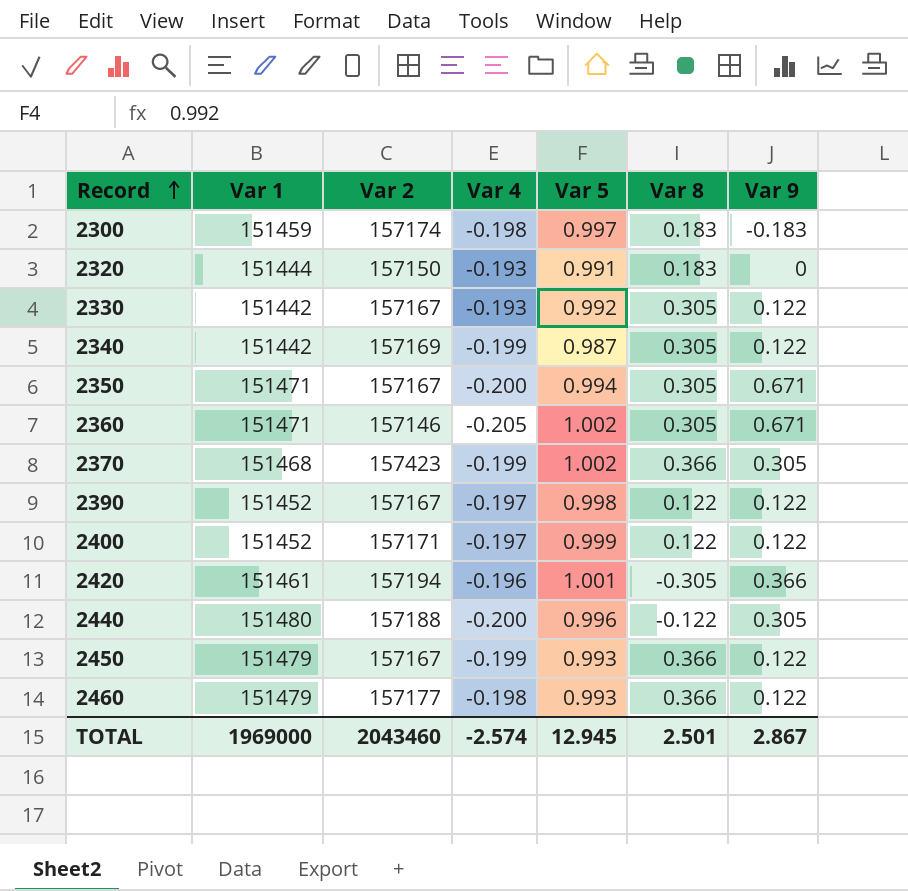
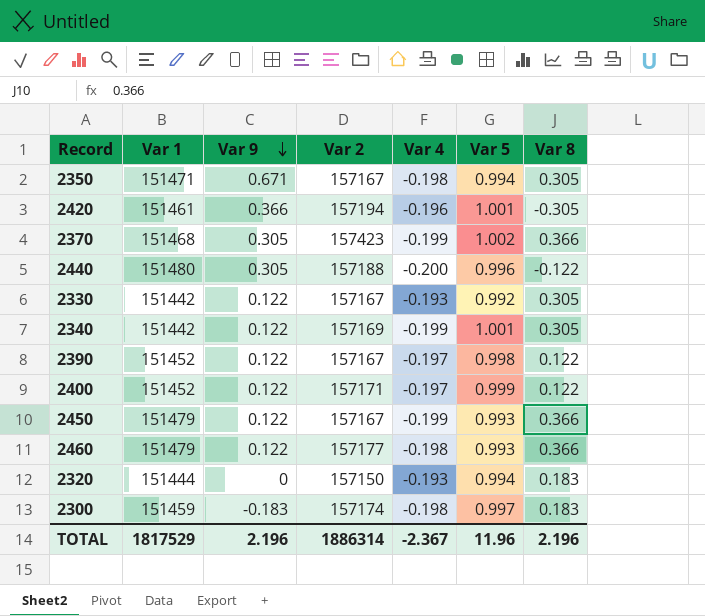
row order: Record ascending -> Var 9 descending
column Var 9 | position: 7 -> 3
row 2360: 151471 | 157146 | -0.205 | 1.002 | 0.305 | 0.671 -> none
2350 | Var 4: -0.200 -> -0.198
2340 | Var 5: 0.987 -> 1.001
2320 | Var 5: 0.991 -> 0.994
TOTAL | Var 1: 1969000 -> 1817529
TOTAL | Var 9: 2.867 -> 2.196
TOTAL | Var 2: 2043460 -> 1886314
TOTAL | Var 4: -2.574 -> -2.367
TOTAL | Var 5: 12.945 -> 11.96
TOTAL | Var 8: 2.501 -> 2.196

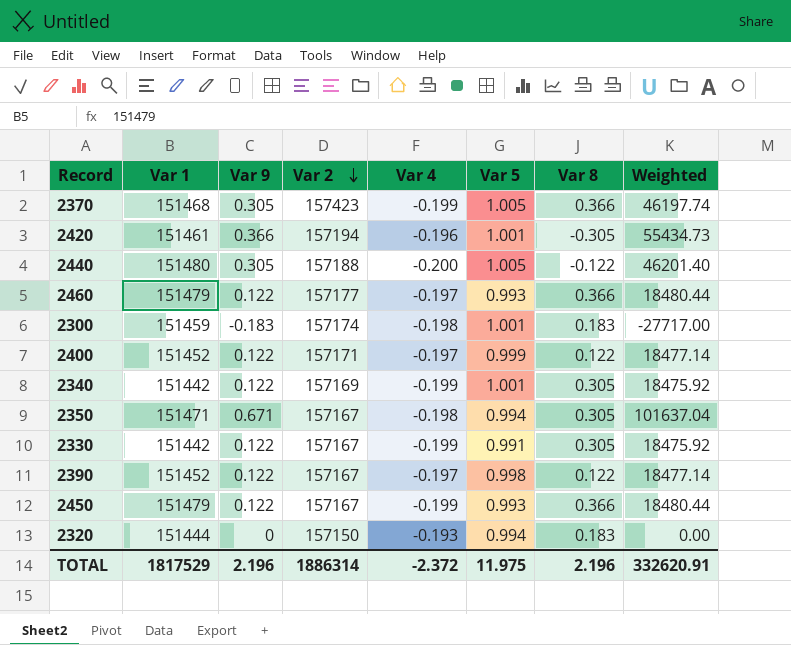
row order: Var 9 descending -> Var 2 descending
column Weighted | formula: none -> [Var 1] * [Var 9]
2370 | Var 5: 1.002 -> 1.005
2440 | Var 5: 0.996 -> 1.005
2460 | Var 4: -0.198 -> -0.197
2300 | Var 5: 0.997 -> 1.001
2330 | Var 4: -0.193 -> -0.199
2330 | Var 5: 0.992 -> 0.991
TOTAL | Var 4: -2.367 -> -2.372
TOTAL | Var 5: 11.96 -> 11.975

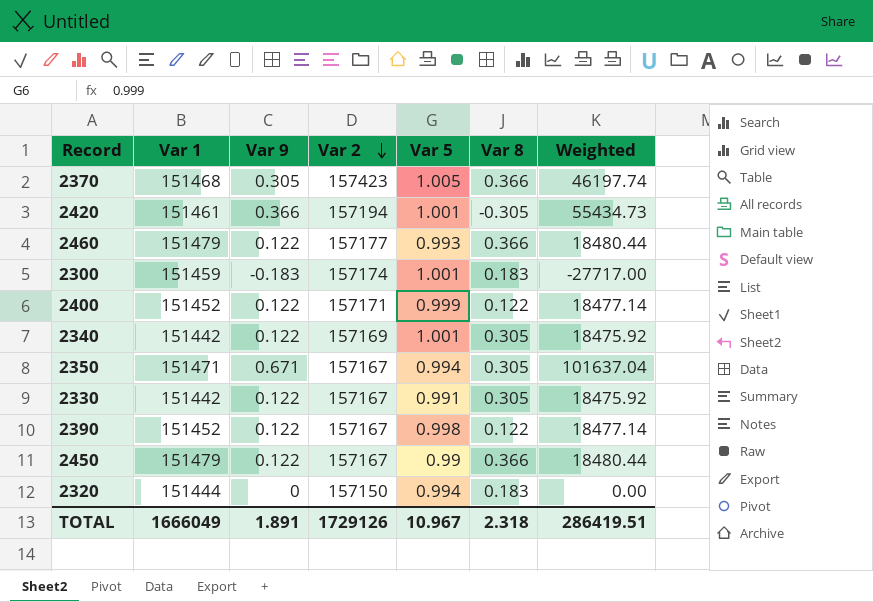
column Var 4 | position: 5 -> none
row 2440: 151480 | 0.305 | 157188 | -0.200 | 1.005 | -0.122 | 46201.40 -> none
2450 | Var 5: 0.993 -> 0.99
TOTAL | Var 1: 1817529 -> 1666049
TOTAL | Var 9: 2.196 -> 1.891
TOTAL | Var 2: 1886314 -> 1729126
TOTAL | Var 5: 11.975 -> 10.967
TOTAL | Var 8: 2.196 -> 2.318
TOTAL | Weighted: 332620.91 -> 286419.51

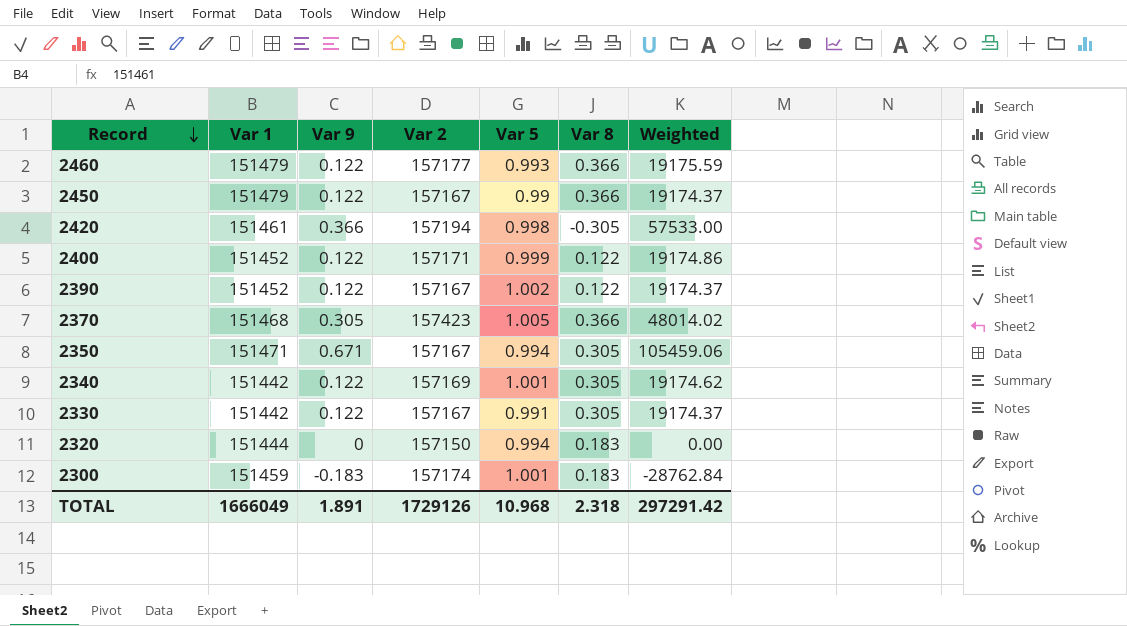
row order: Var 2 descending -> Record descending
column Weighted | formula: [Var 1] * [Var 9] -> [Var 9] * [Var 2]
2420 | Var 5: 1.001 -> 0.998
2390 | Var 5: 0.998 -> 1.002
TOTAL | Var 5: 10.967 -> 10.968
TOTAL | Weighted: 286419.51 -> 297291.42

